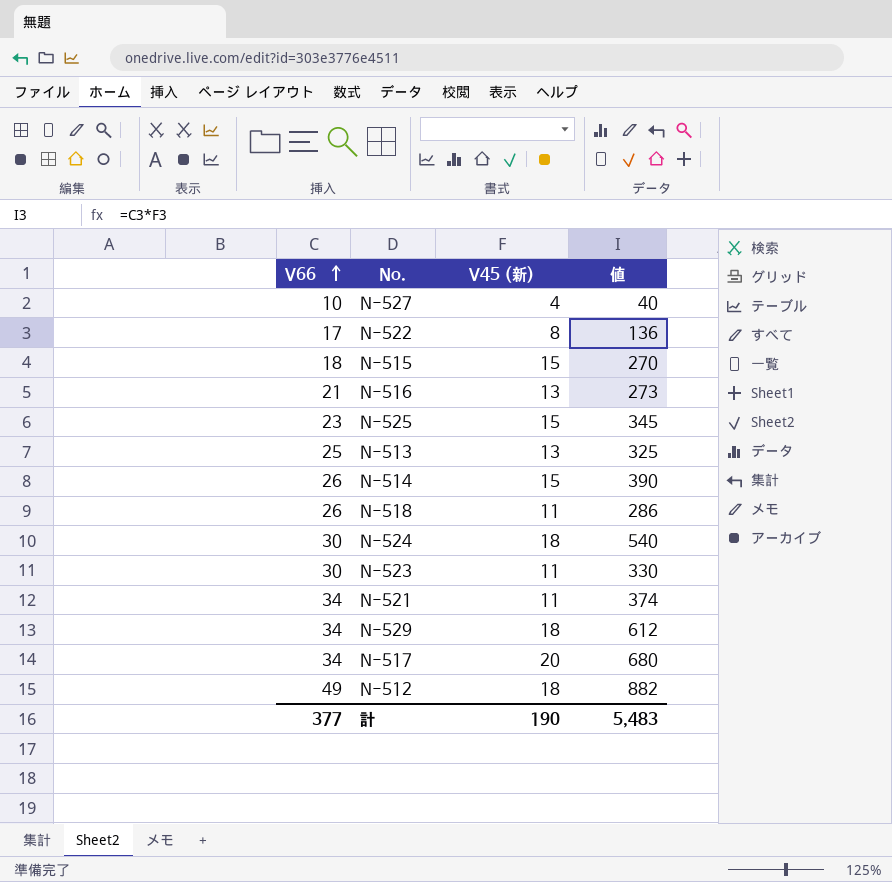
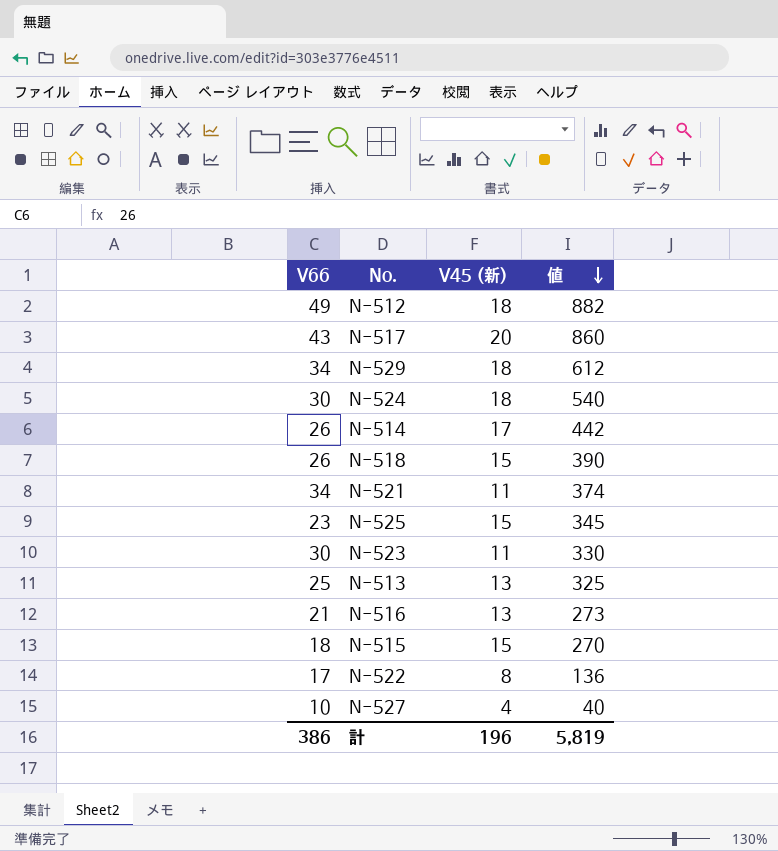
row order: V66 ascending -> 値 descending
N-517 | V66: 34 -> 43
N-517 | 値: 680 -> 860
N-514 | V45 (新): 15 -> 17
N-514 | 値: 390 -> 442
N-518 | V45 (新): 11 -> 15
N-518 | 値: 286 -> 390
計 | V66: 377 -> 386
計 | V45 (新): 190 -> 196
計 | 値: 5,483 -> 5,819

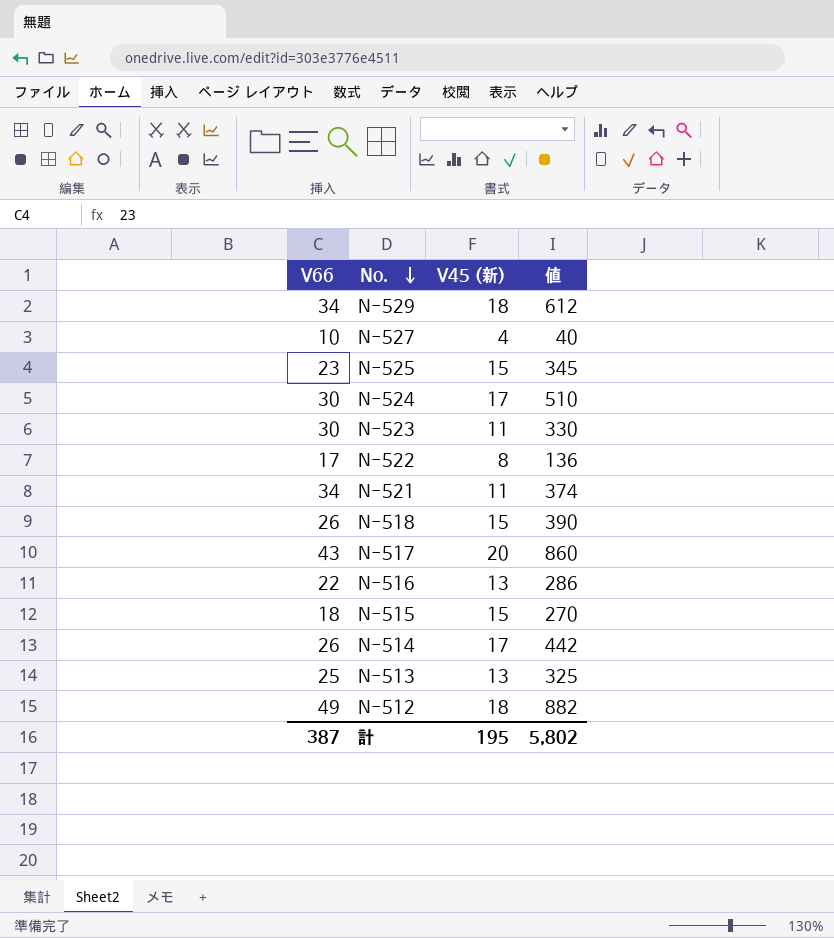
row order: 値 descending -> No. descending
N-524 | V45 (新): 18 -> 17
N-524 | 値: 540 -> 510
N-516 | V66: 21 -> 22
N-516 | 値: 273 -> 286
計 | V66: 386 -> 387
計 | V45 (新): 196 -> 195
計 | 値: 5,819 -> 5,802

